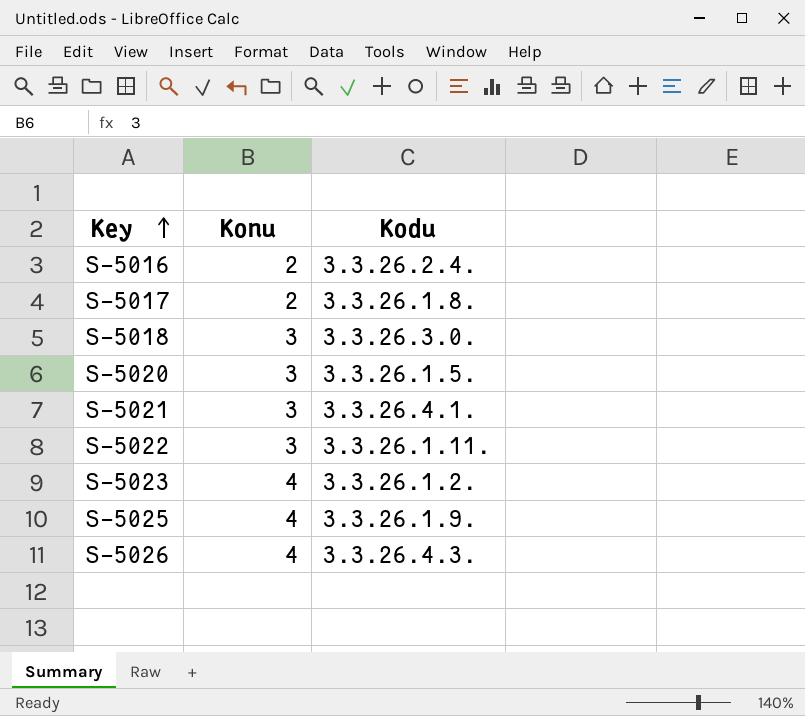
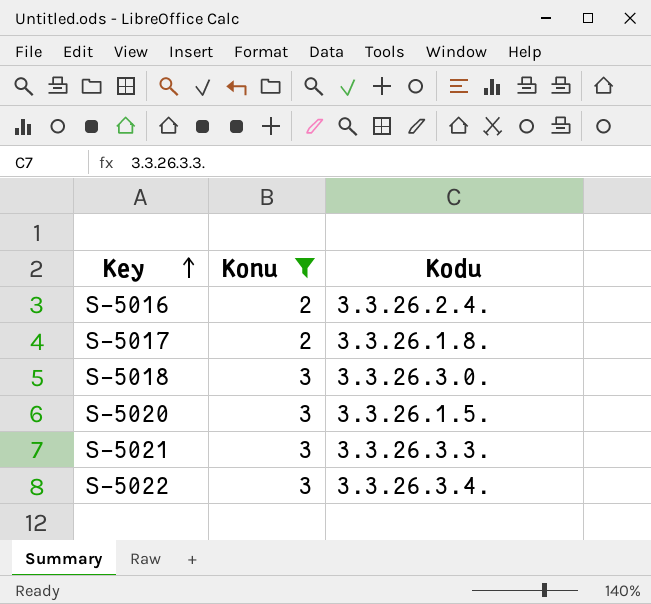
filter: none -> Konu != 4
S-5021 | Kodu: 3.3.26.4.1. -> 3.3.26.3.3.
S-5022 | Kodu: 3.3.26.1.11. -> 3.3.26.3.4.

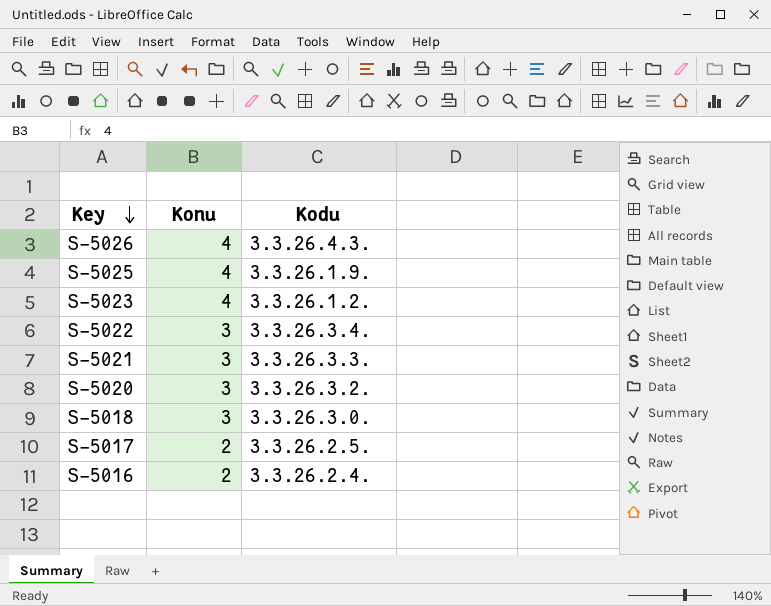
filter: Konu != 4 -> none
row order: Key ascending -> Key descending
S-5020 | Kodu: 3.3.26.1.5. -> 3.3.26.3.2.
S-5017 | Kodu: 3.3.26.1.8. -> 3.3.26.2.5.

